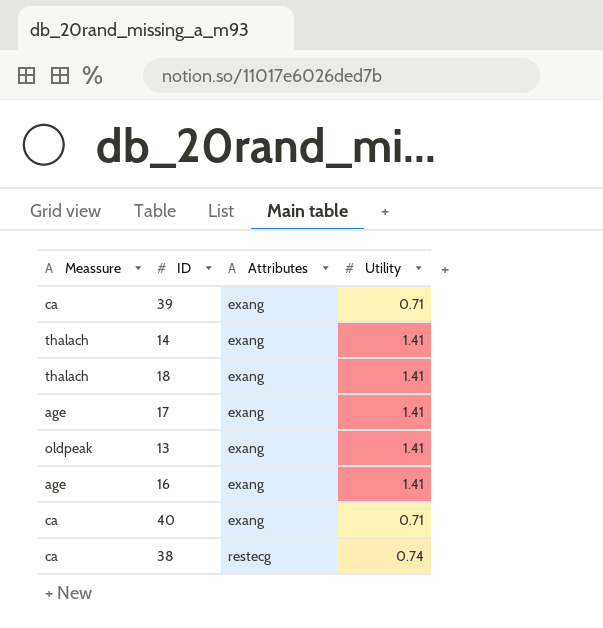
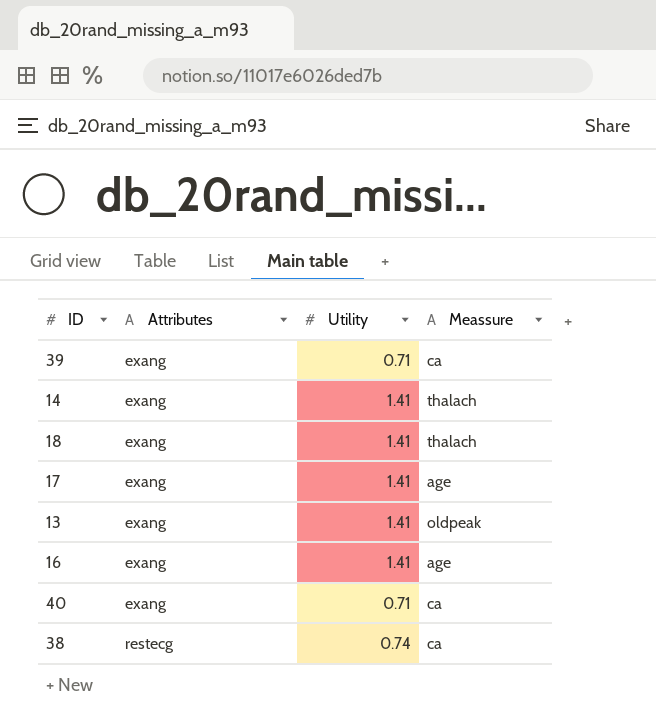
column Meassure | position: 1 -> 4

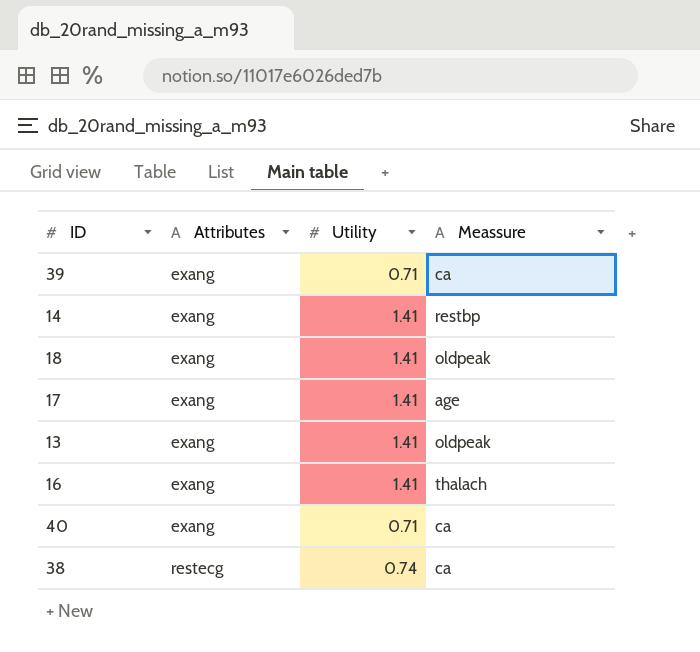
14 | Meassure: thalach -> restbp
18 | Meassure: thalach -> oldpeak
16 | Meassure: age -> thalach

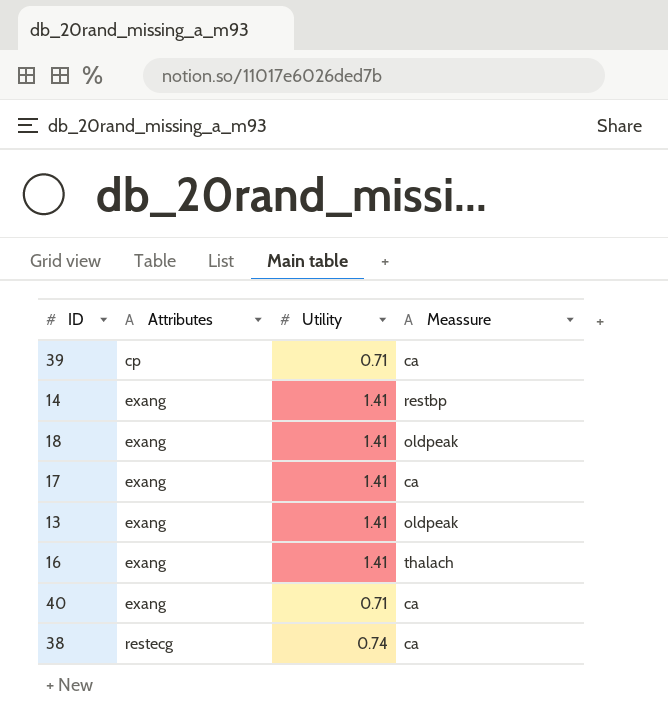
39 | Attributes: exang -> cp
17 | Meassure: age -> ca

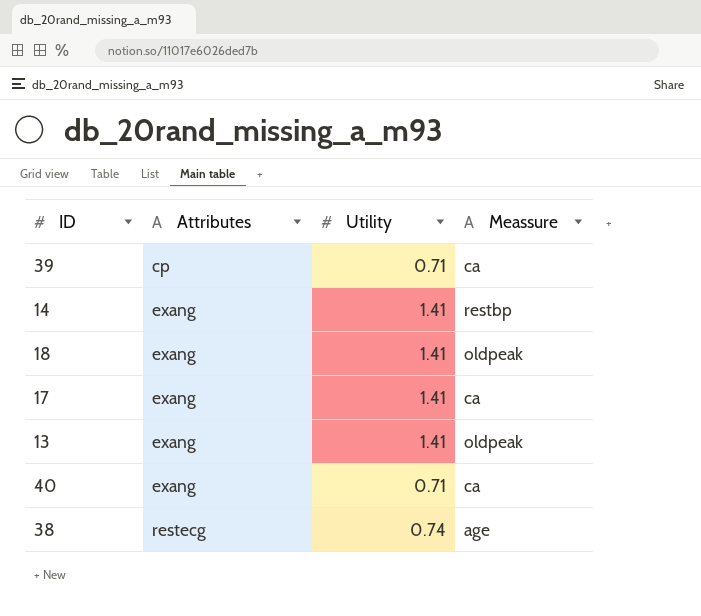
row 16: exang | 1.41 | thalach -> none
38 | Meassure: ca -> age

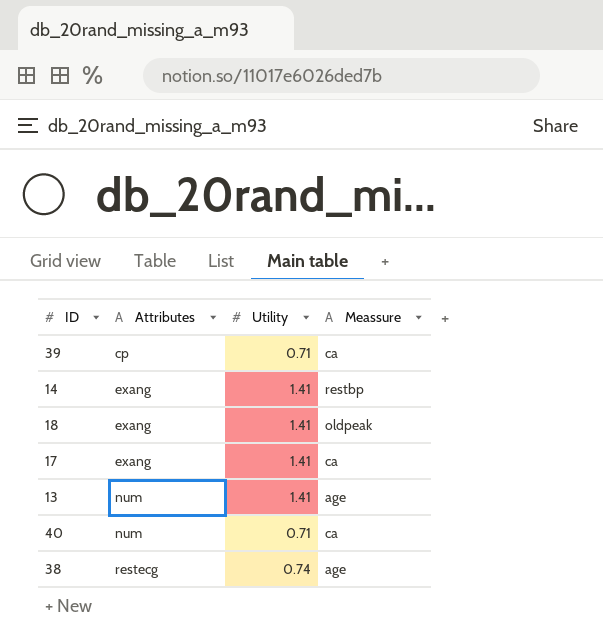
13 | Attributes: exang -> num
13 | Meassure: oldpeak -> age
40 | Attributes: exang -> num

